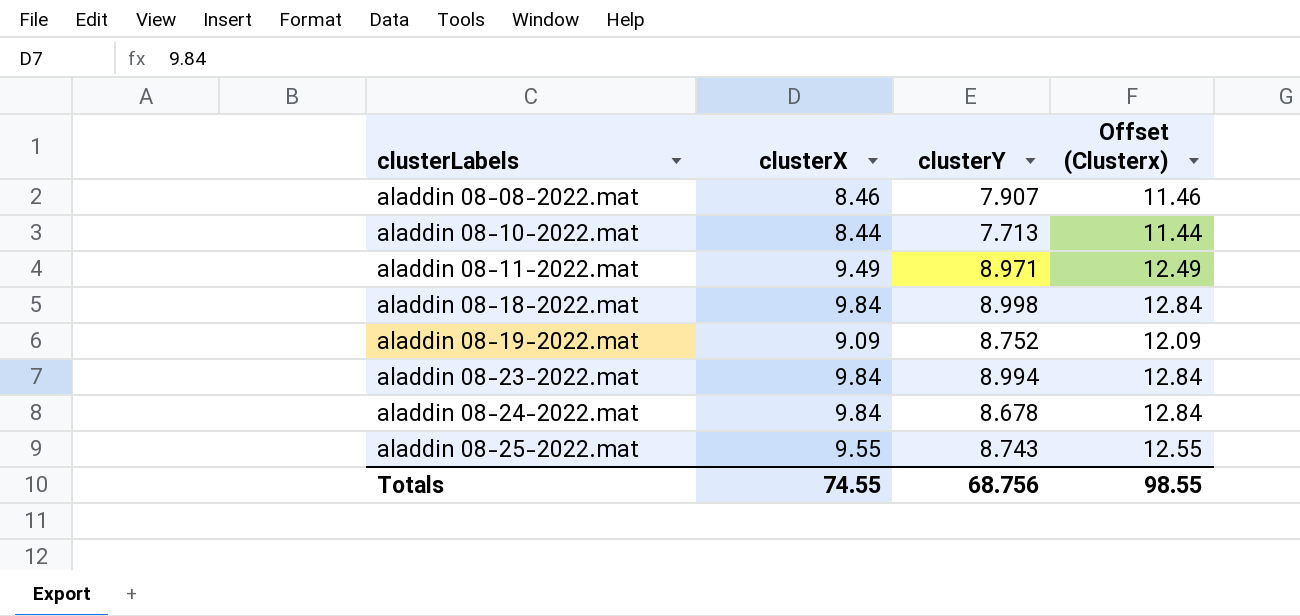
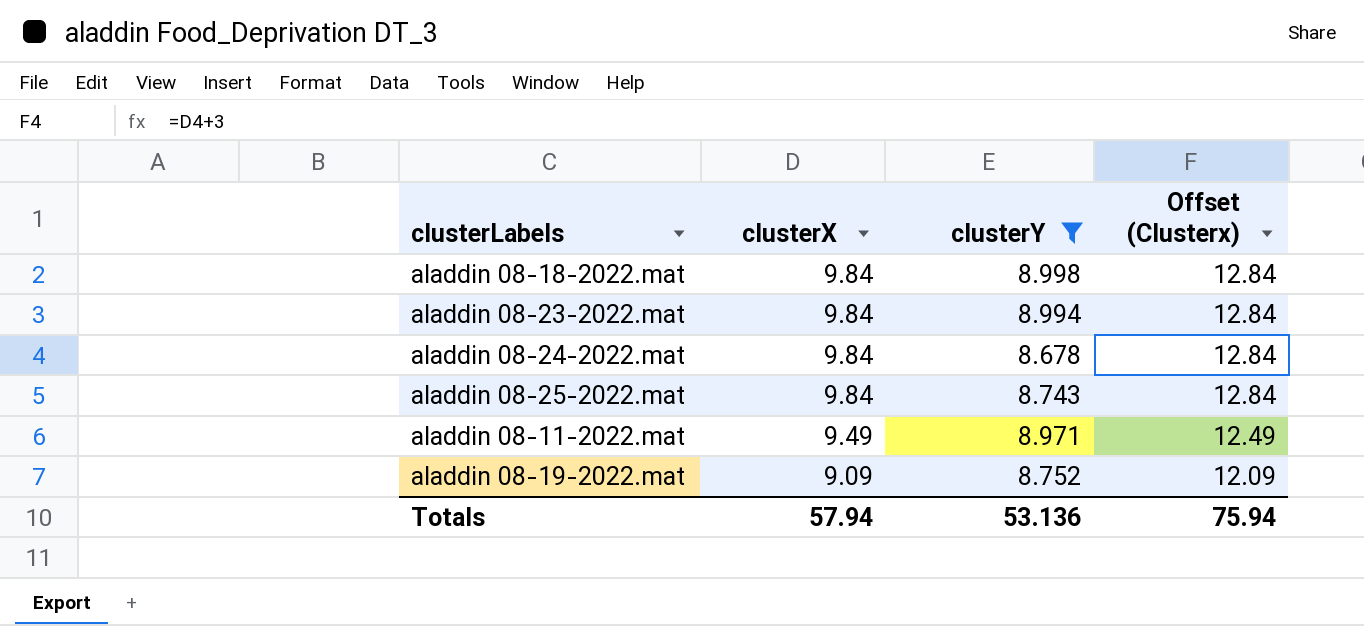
filter: none -> clusterY >= 8.678
row order: clusterLabels ascending -> clusterX descending
aladdin 08-25-2022.mat | clusterX: 9.55 -> 9.84
aladdin 08-25-2022.mat | Offset (Clusterx): 12.55 -> 12.84
Totals | clusterX: 74.55 -> 57.94
Totals | clusterY: 68.756 -> 53.136
Totals | Offset (Clusterx): 98.55 -> 75.94

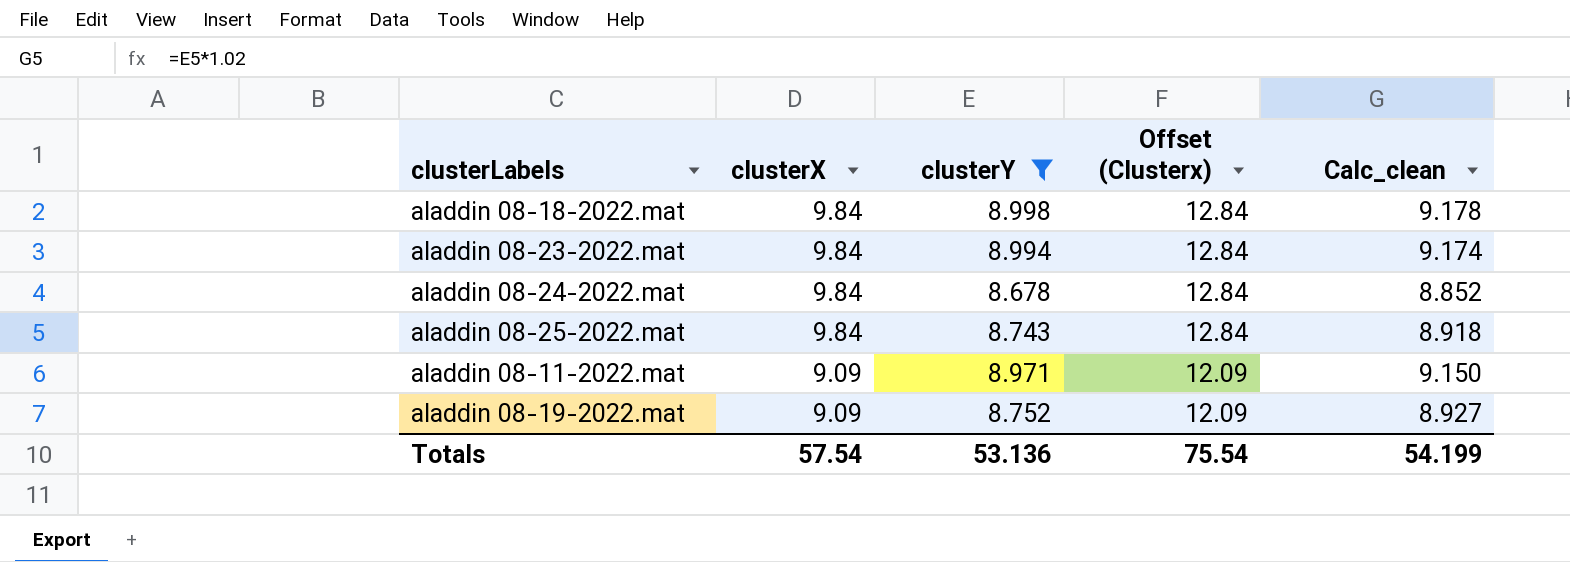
column Calc_clean | formula: none -> [clusterY] * 1.02
aladdin 08-11-2022.mat | clusterX: 9.49 -> 9.09
aladdin 08-11-2022.mat | Offset (Clusterx): 12.49 -> 12.09
Totals | clusterX: 57.94 -> 57.54
Totals | Offset (Clusterx): 75.94 -> 75.54

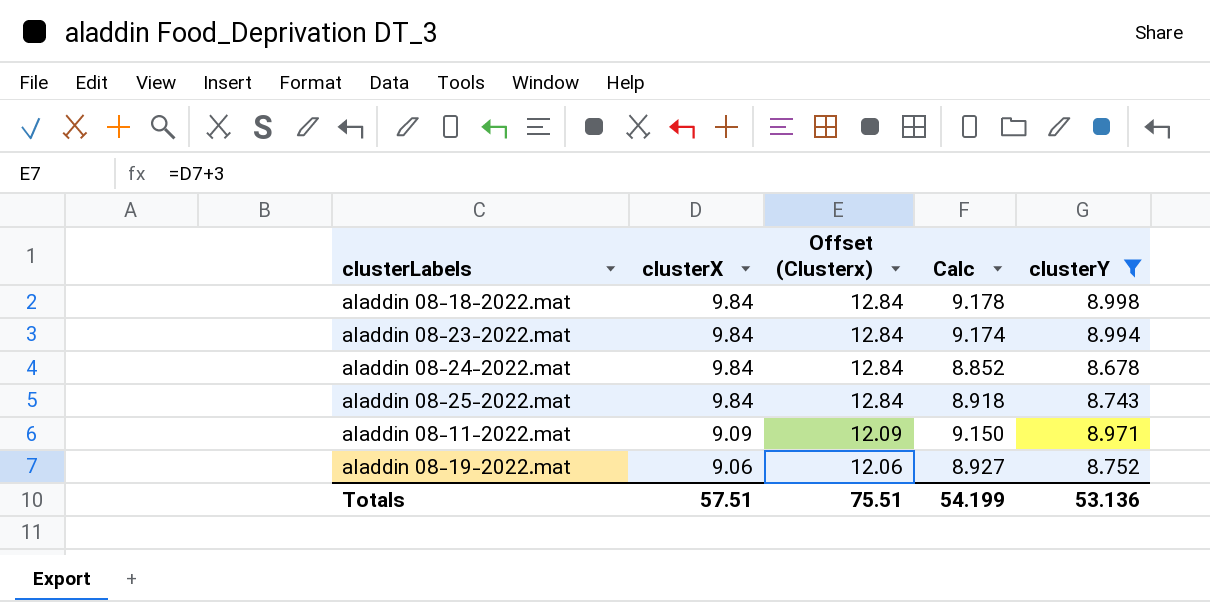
column name: Calc_clean -> Calc
column clusterY | position: 3 -> 5
aladdin 08-19-2022.mat | clusterX: 9.09 -> 9.06
aladdin 08-19-2022.mat | Offset (Clusterx): 12.09 -> 12.06
Totals | clusterX: 57.54 -> 57.51
Totals | Offset (Clusterx): 75.54 -> 75.51

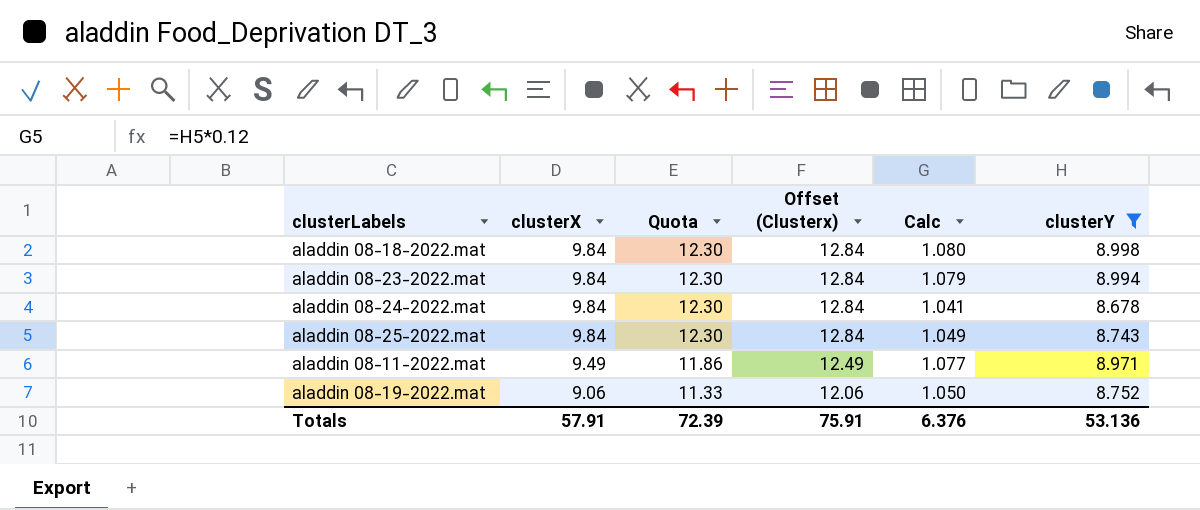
column Quota | formula: none -> [clusterX] * 1.25
column Calc | formula: [clusterY] * 1.02 -> [clusterY] * 0.12
aladdin 08-11-2022.mat | clusterX: 9.09 -> 9.49
aladdin 08-11-2022.mat | Offset (Clusterx): 12.09 -> 12.49
Totals | clusterX: 57.51 -> 57.91
Totals | Offset (Clusterx): 75.51 -> 75.91
Totals | Calc: 54.199 -> 6.376

